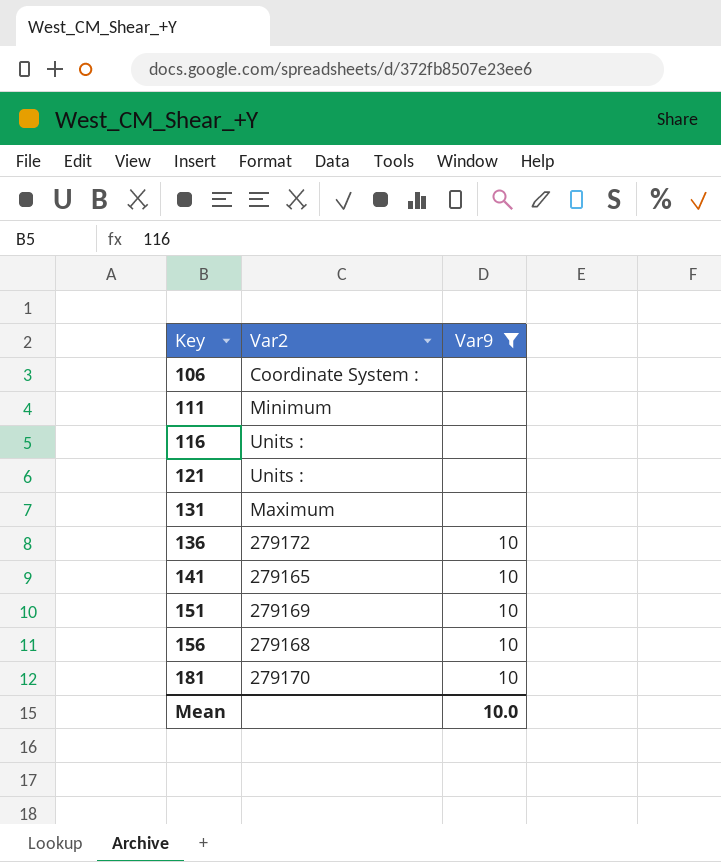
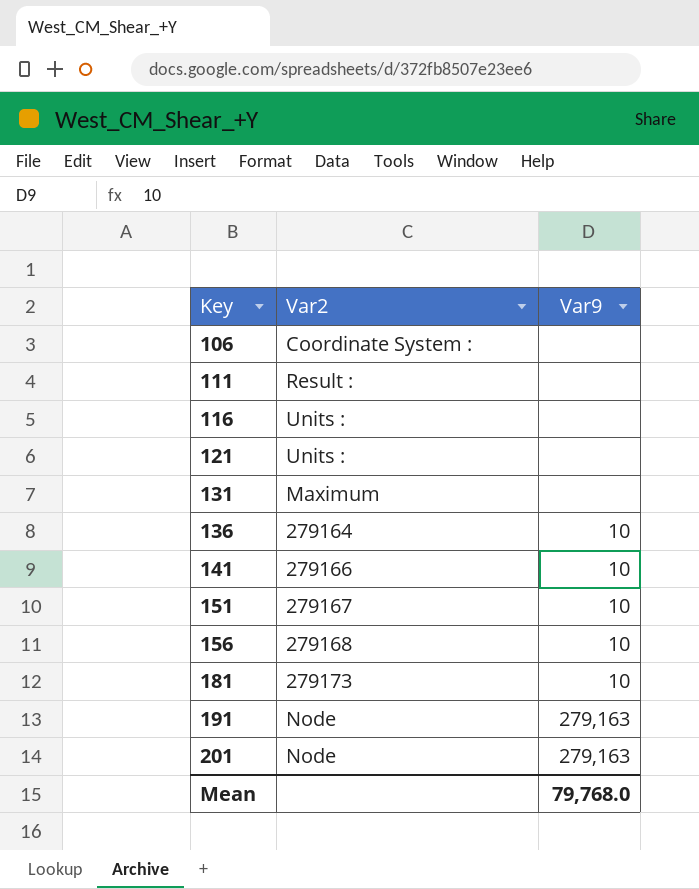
filter: Var9 != 279,163 -> none
111 | Var2: Minimum -> Result :
136 | Var2: 279172 -> 279164
141 | Var2: 279165 -> 279166
151 | Var2: 279169 -> 279167
181 | Var2: 279170 -> 279173
Mean | Var9: 10.0 -> 79,768.0

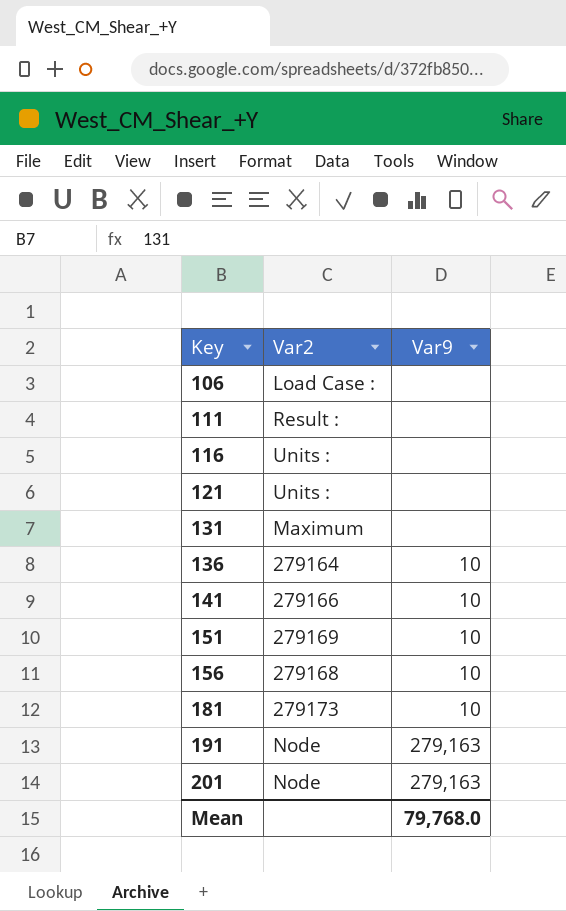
106 | Var2: Coordinate System : -> Load Case :
151 | Var2: 279167 -> 279169

